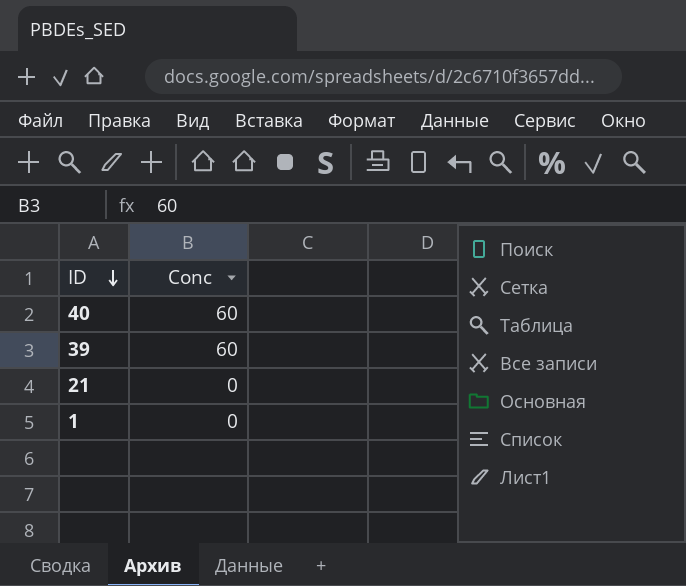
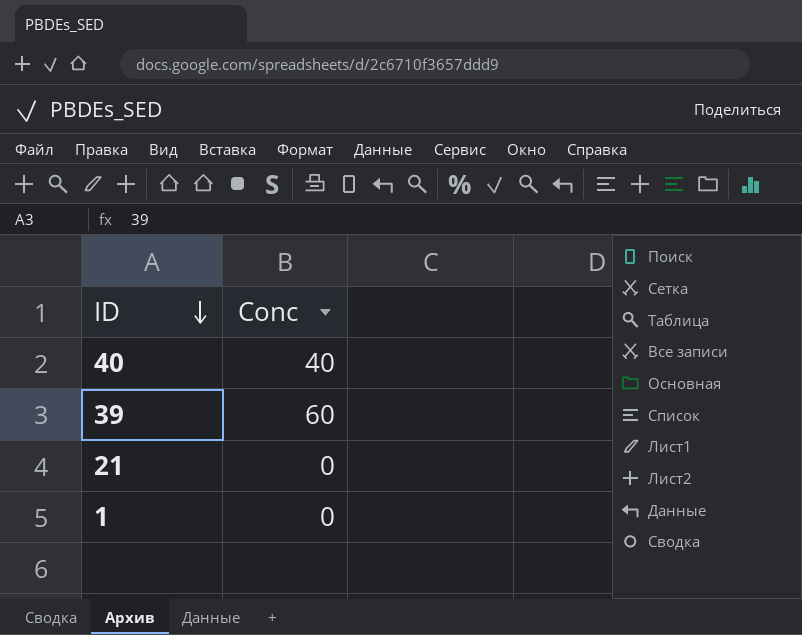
40 | Conc: 60 -> 40

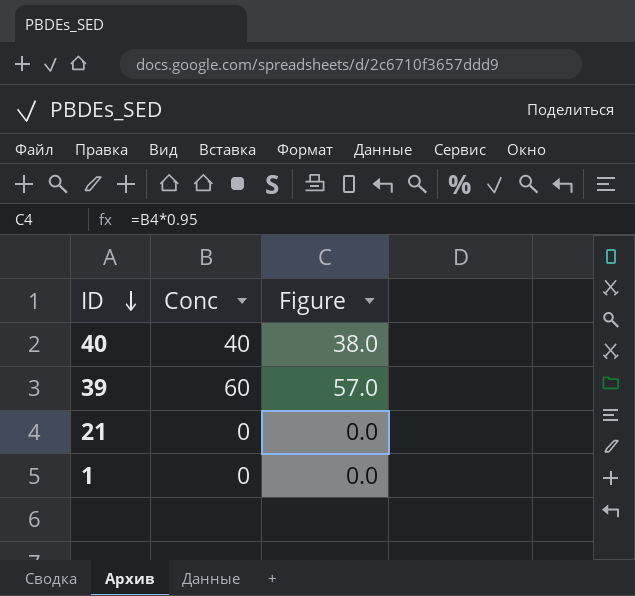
column Figure | formula: none -> [Conc] * 0.95

